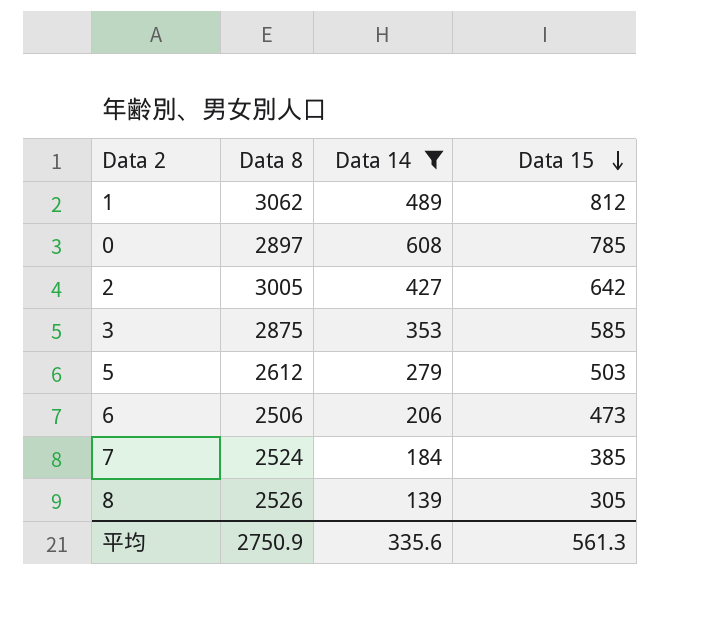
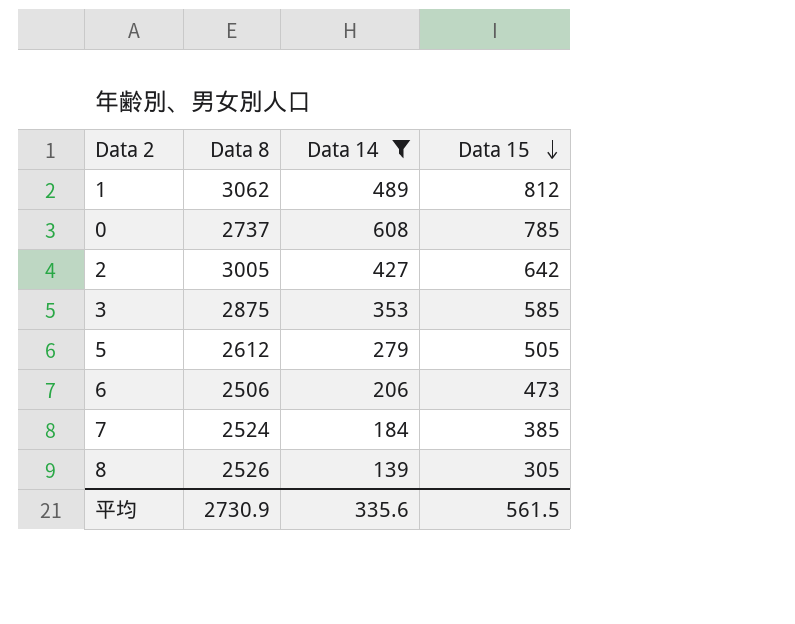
0 | Data 8: 2897 -> 2737
5 | Data 15: 503 -> 505
平均 | Data 8: 2750.9 -> 2730.9
平均 | Data 15: 561.3 -> 561.5

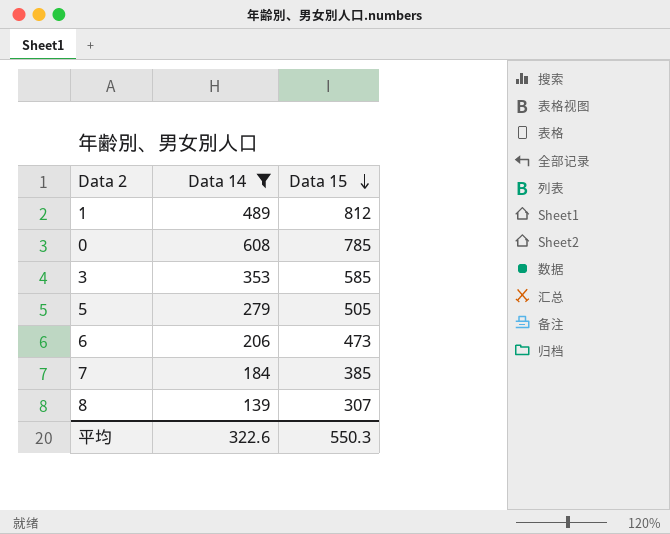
column Data 8 | position: 2 -> none
row 2: 3005 | 427 | 642 -> none
8 | Data 15: 305 -> 307
平均 | Data 14: 335.6 -> 322.6
平均 | Data 15: 561.5 -> 550.3

